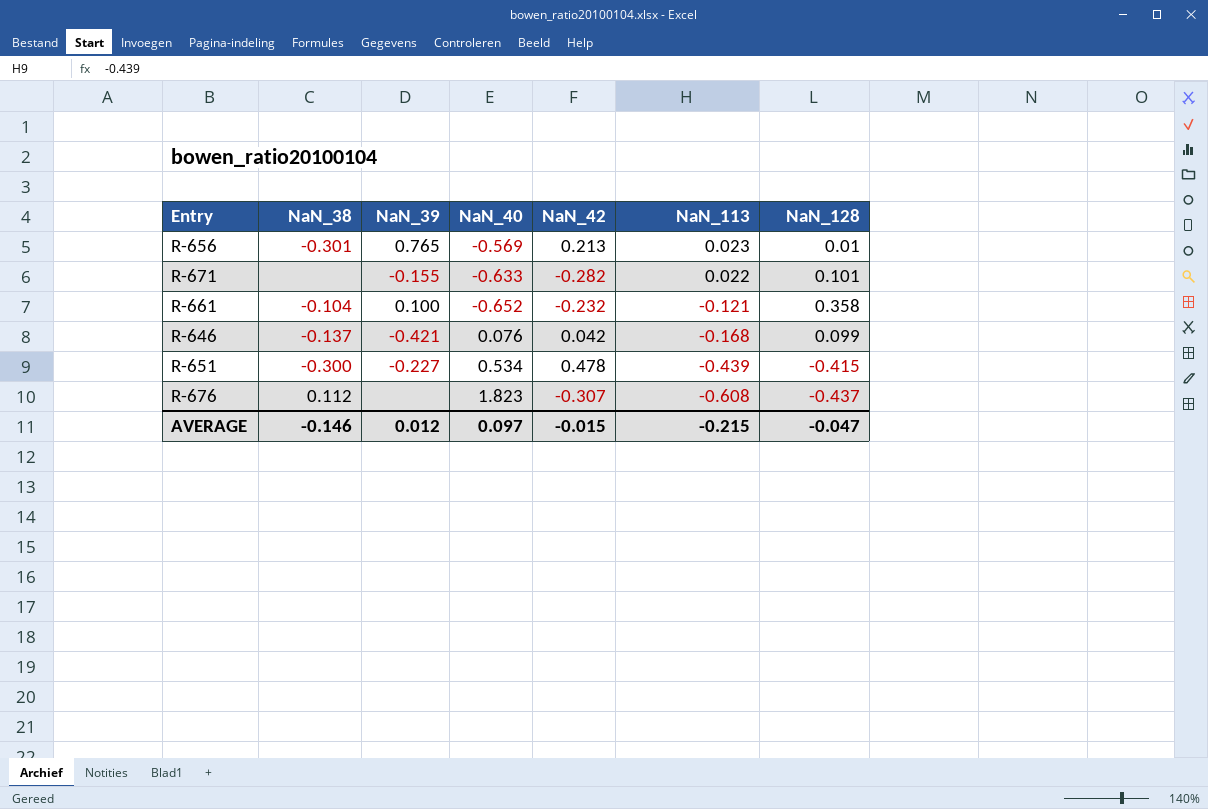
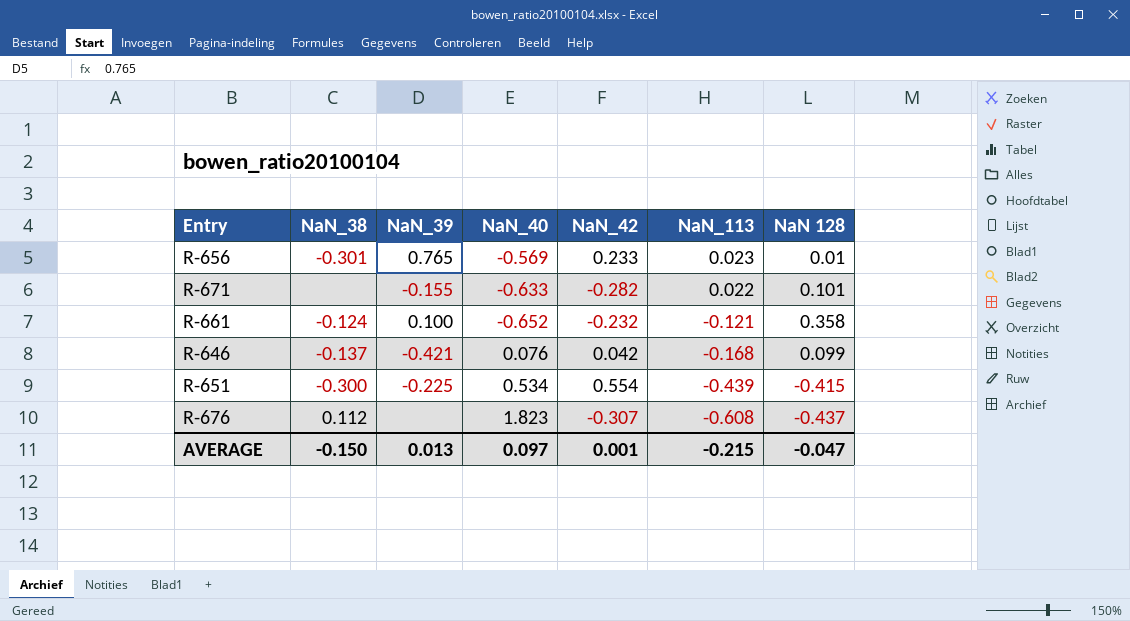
column name: NaN_128 -> NaN 128
R-656 | NaN_42: 0.213 -> 0.233
R-661 | NaN_38: -0.104 -> -0.124
R-651 | NaN_39: -0.227 -> -0.225
R-651 | NaN_42: 0.478 -> 0.554
AVERAGE | NaN_38: -0.146 -> -0.150
AVERAGE | NaN_39: 0.012 -> 0.013
AVERAGE | NaN_42: -0.015 -> 0.001

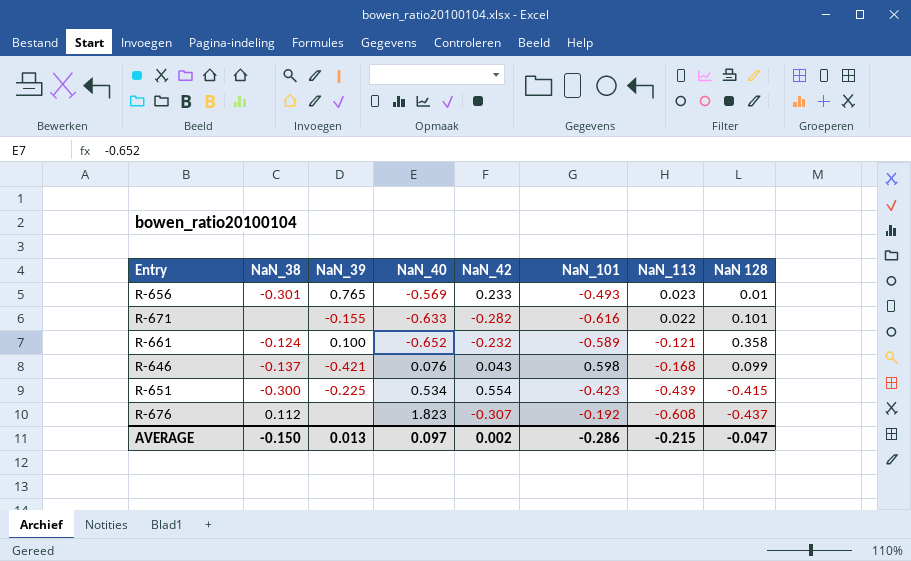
column NaN_101 | position: none -> 6
R-646 | NaN_42: 0.042 -> 0.043
AVERAGE | NaN_42: 0.001 -> 0.002

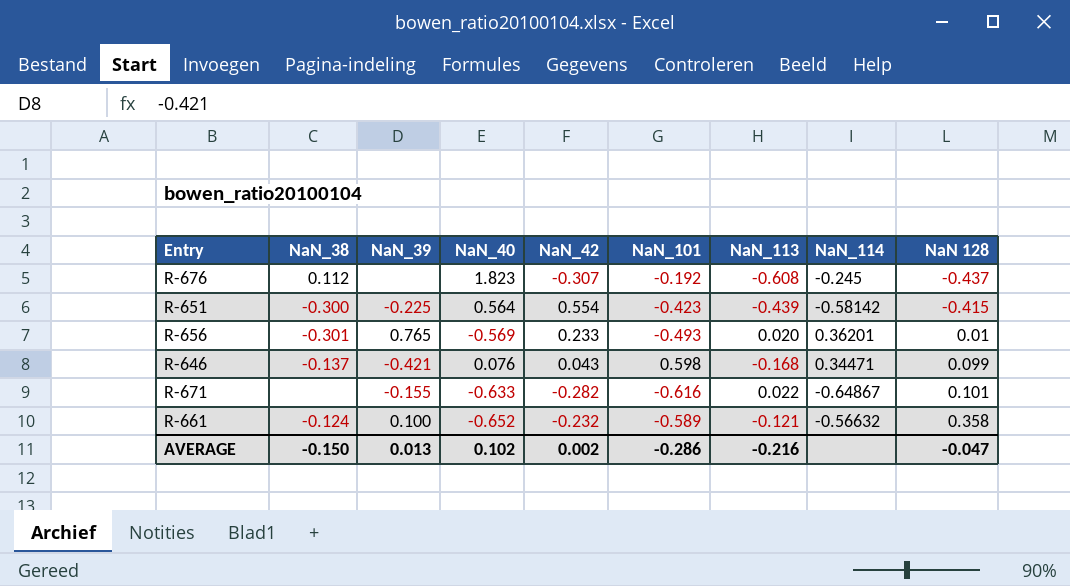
row order: NaN_113 descending -> NaN 128 ascending
column NaN_114 | position: none -> 8
R-651 | NaN_40: 0.534 -> 0.564
R-656 | NaN_113: 0.023 -> 0.020
AVERAGE | NaN_40: 0.097 -> 0.102
AVERAGE | NaN_113: -0.215 -> -0.216

